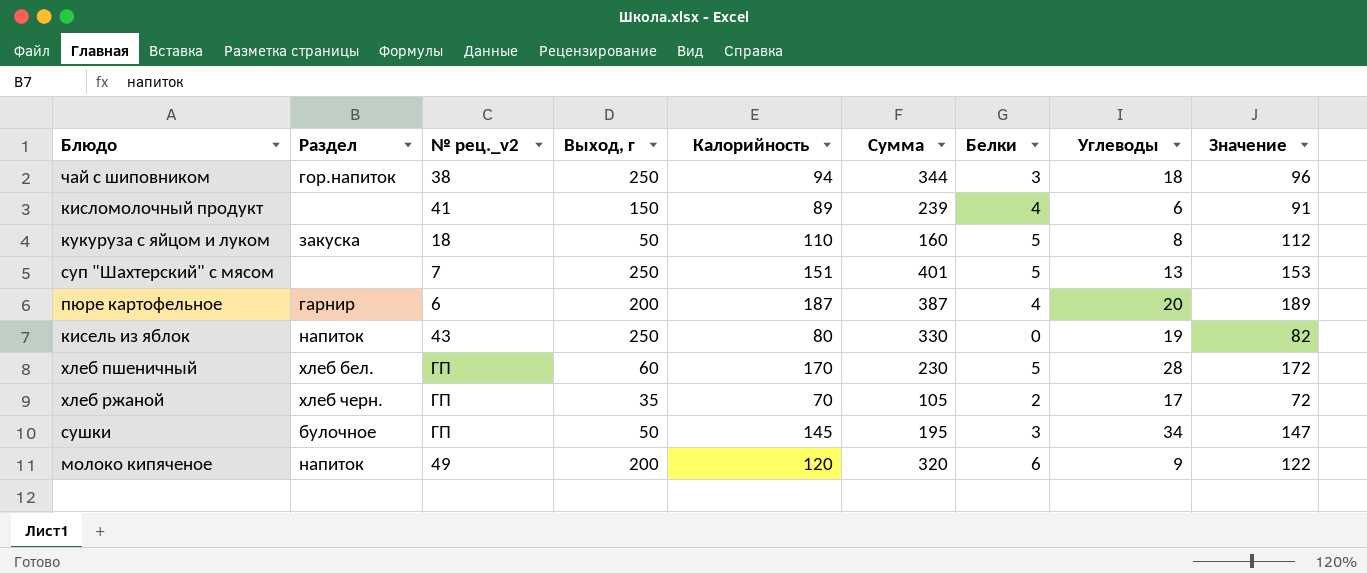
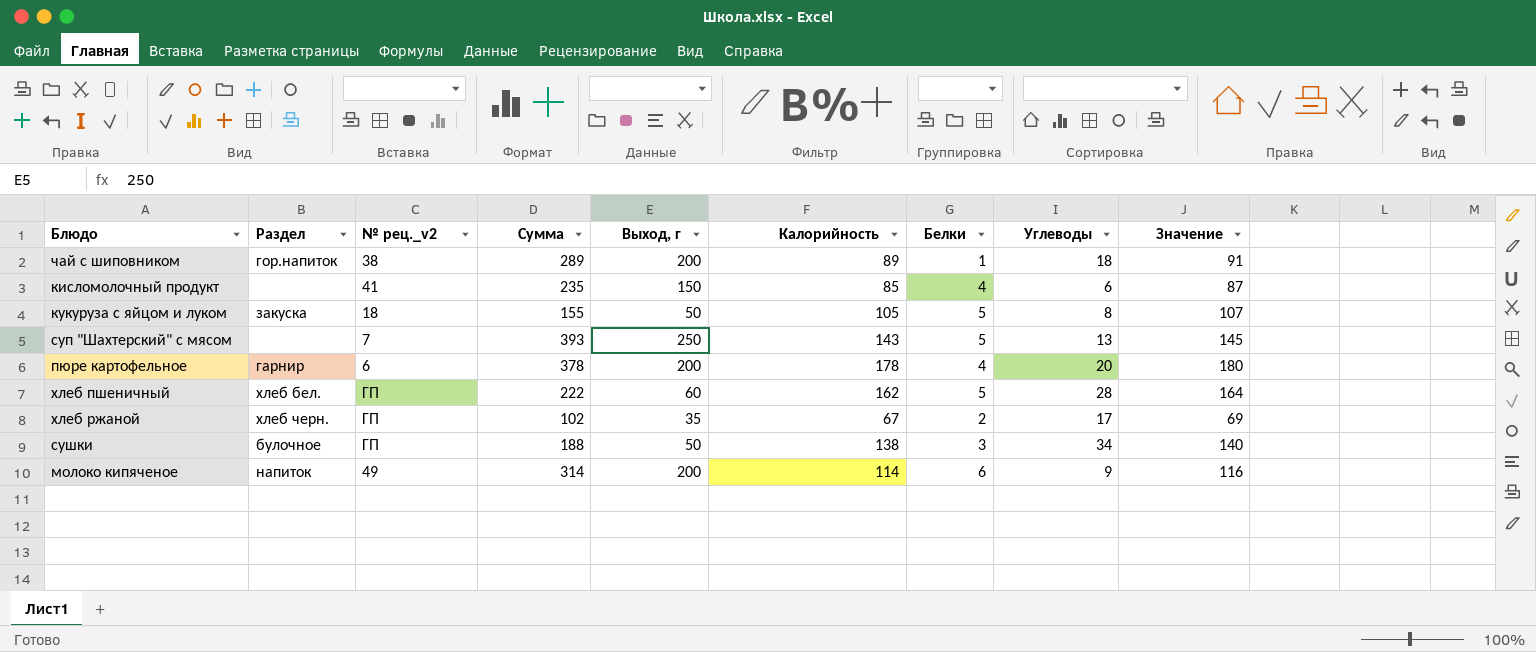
column Сумма | position: 6 -> 4
row кисель из яблок: напиток | 43 | 250 | 80 | 330 | 0 | 19 | 82 -> none
чай с шиповником | Сумма: 344 -> 289
чай с шиповником | Выход, г: 250 -> 200
чай с шиповником | Калорийность: 94 -> 89
чай с шиповником | Белки: 3 -> 1
чай с шиповником | Значение: 96 -> 91
кисломолочный продукт | Сумма: 239 -> 235
кисломолочный продукт | Калорийность: 89 -> 85
кисломолочный продукт | Значение: 91 -> 87
кукуруза с яйцом и луком | Сумма: 160 -> 155
кукуруза с яйцом и луком | Калорийность: 110 -> 105
кукуруза с яйцом и луком | Значение: 112 -> 107
суп "Шахтерский" с мясом | Сумма: 401 -> 393
суп "Шахтерский" с мясом | Калорийность: 151 -> 143
суп "Шахтерский" с мясом | Значение: 153 -> 145
пюре картофельное | Сумма: 387 -> 378
пюре картофельное | Калорийность: 187 -> 178
пюре картофельное | Значение: 189 -> 180
хлеб пшеничный | Сумма: 230 -> 222
хлеб пшеничный | Калорийность: 170 -> 162
хлеб пшеничный | Значение: 172 -> 164
хлеб ржаной | Сумма: 105 -> 102
хлеб ржаной | Калорийность: 70 -> 67
хлеб ржаной | Значение: 72 -> 69
сушки | Сумма: 195 -> 188
сушки | Калорийность: 145 -> 138
сушки | Значение: 147 -> 140
молоко кипяченое | Сумма: 320 -> 314
молоко кипяченое | Калорийность: 120 -> 114
молоко кипяченое | Значение: 122 -> 116

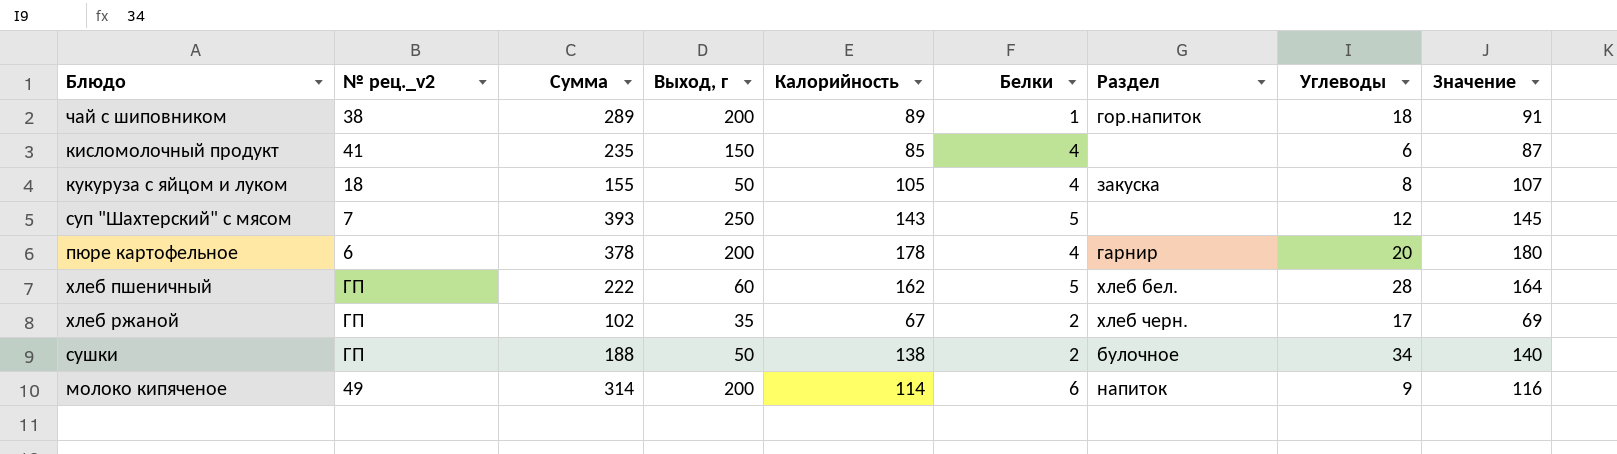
column Раздел | position: 2 -> 7
кукуруза с яйцом и луком | Белки: 5 -> 4
суп "Шахтерский" с мясом | Углеводы: 13 -> 12
сушки | Белки: 3 -> 2

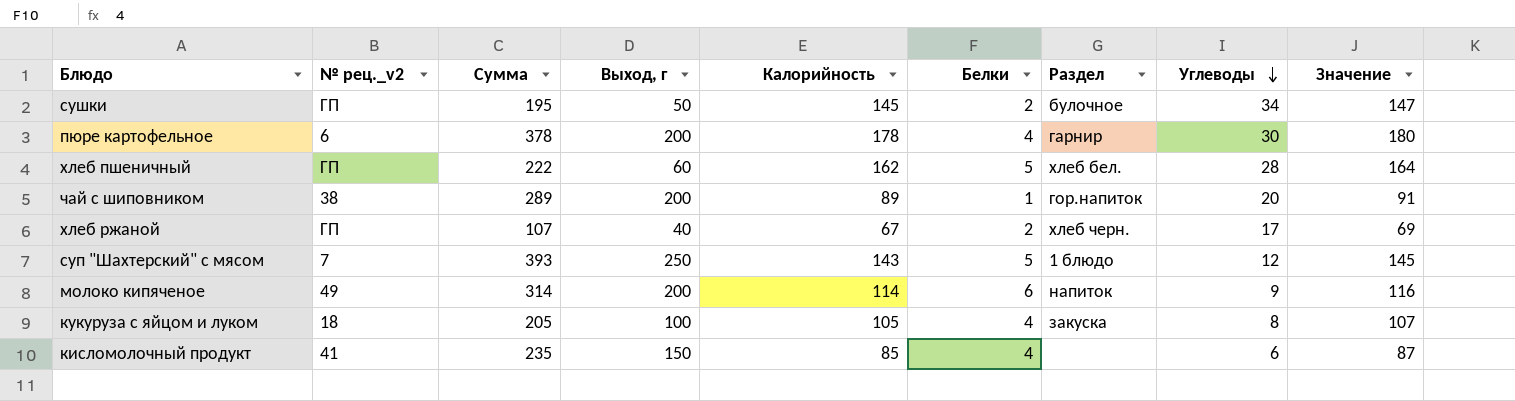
row order: none -> Углеводы descending
сушки | Сумма: 188 -> 195
сушки | Калорийность: 138 -> 145
сушки | Значение: 140 -> 147
пюре картофельное | Углеводы: 20 -> 30
чай с шиповником | Углеводы: 18 -> 20
хлеб ржаной | Сумма: 102 -> 107
хлеб ржаной | Выход, г: 35 -> 40
суп "Шахтерский" с мясом | Раздел: none -> 1 блюдо
кукуруза с яйцом и луком | Сумма: 155 -> 205
кукуруза с яйцом и луком | Выход, г: 50 -> 100

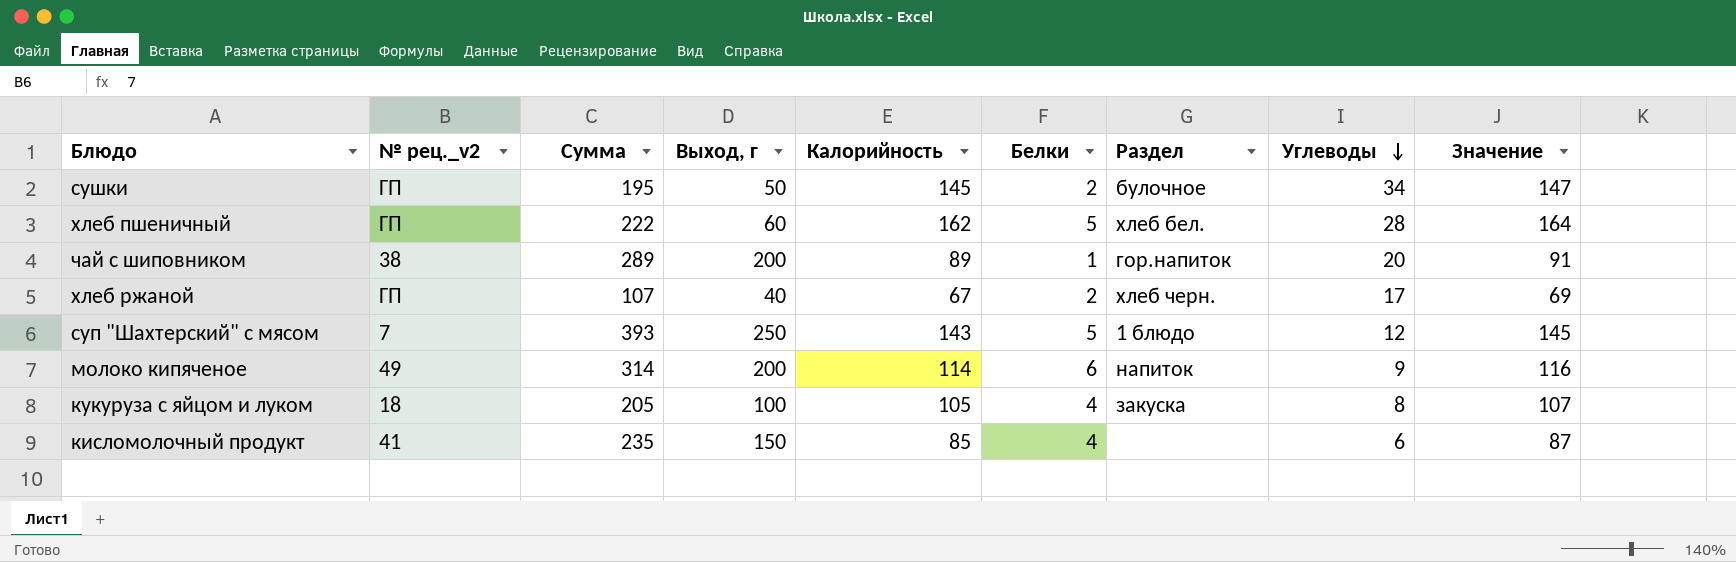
row пюре картофельное: 6 | 378 | 200 | 178 | 4 | гарнир | 30 | 180 -> none

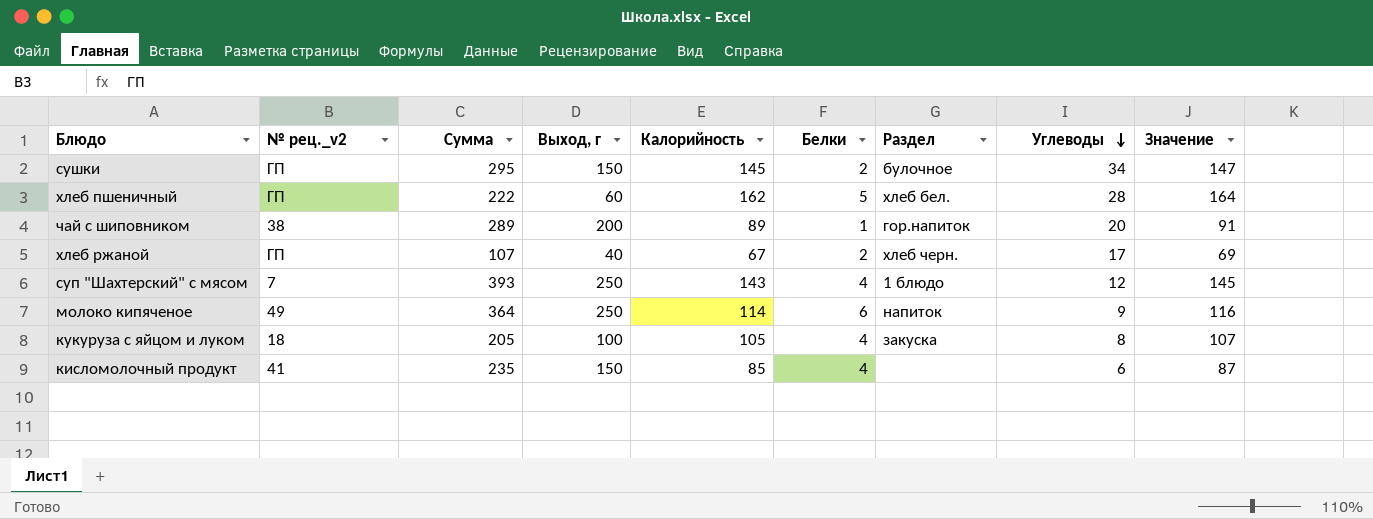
сушки | Сумма: 195 -> 295
сушки | Выход, г: 50 -> 150
суп "Шахтерский" с мясом | Белки: 5 -> 4
молоко кипяченое | Сумма: 314 -> 364
молоко кипяченое | Выход, г: 200 -> 250

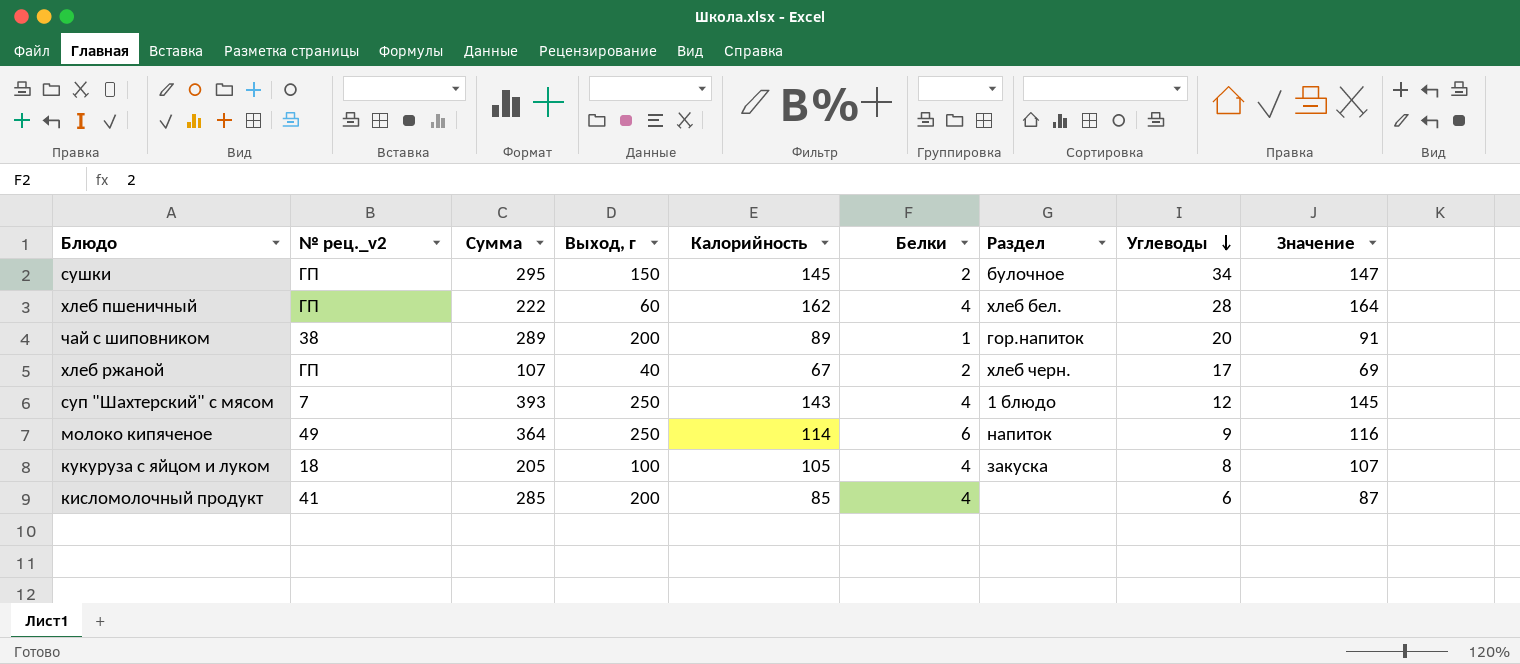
хлеб пшеничный | Белки: 5 -> 4
кисломолочный продукт | Сумма: 235 -> 285
кисломолочный продукт | Выход, г: 150 -> 200

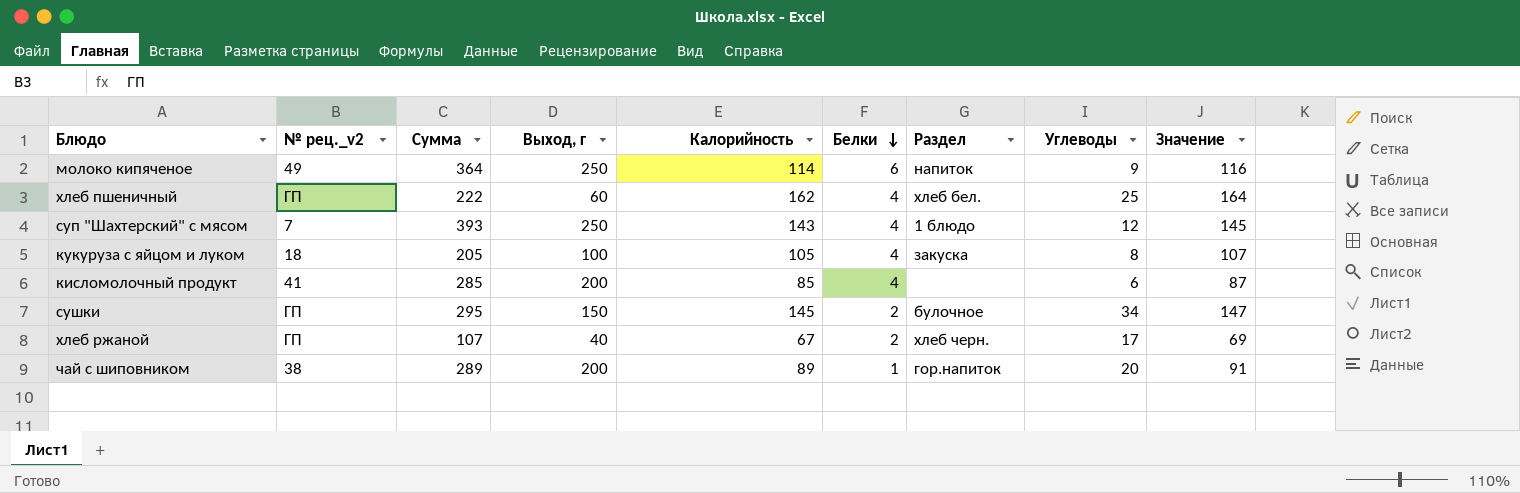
row order: Углеводы descending -> Белки descending
хлеб пшеничный | Углеводы: 28 -> 25

